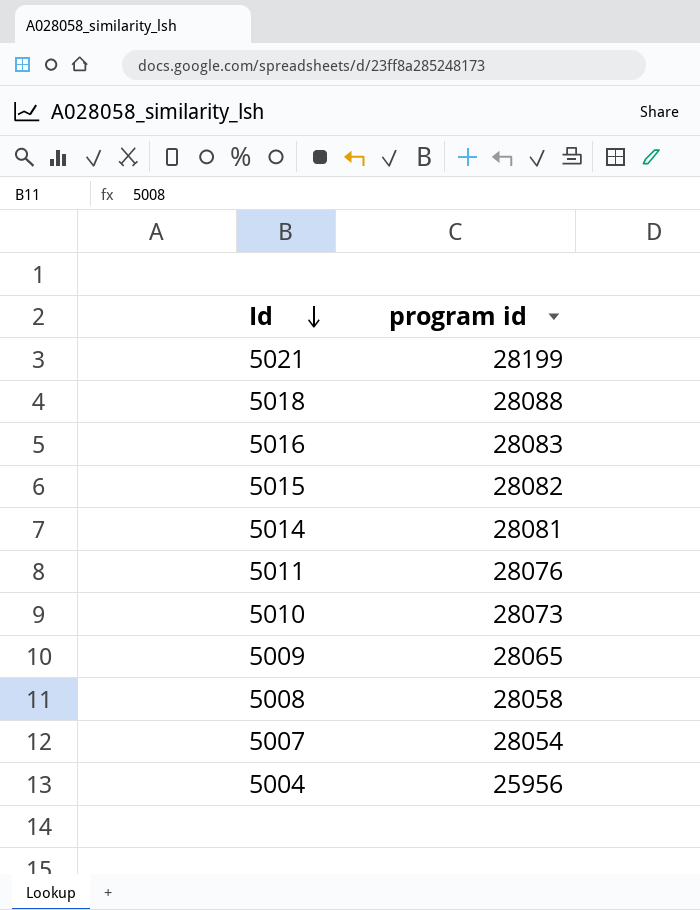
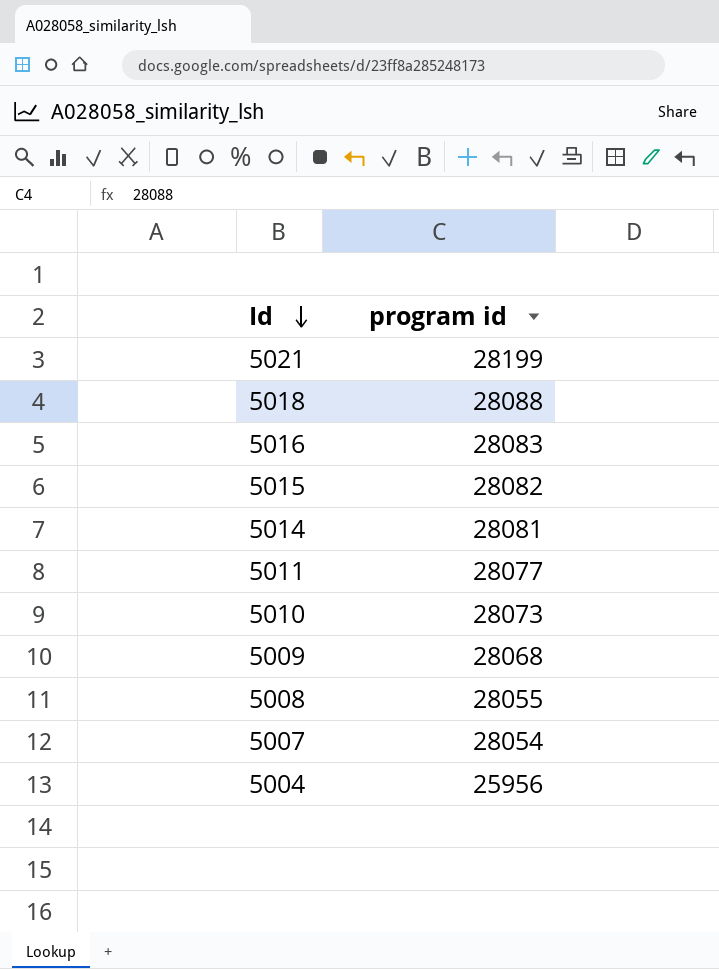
5011 | program id: 28076 -> 28077
5009 | program id: 28065 -> 28068
5008 | program id: 28058 -> 28055

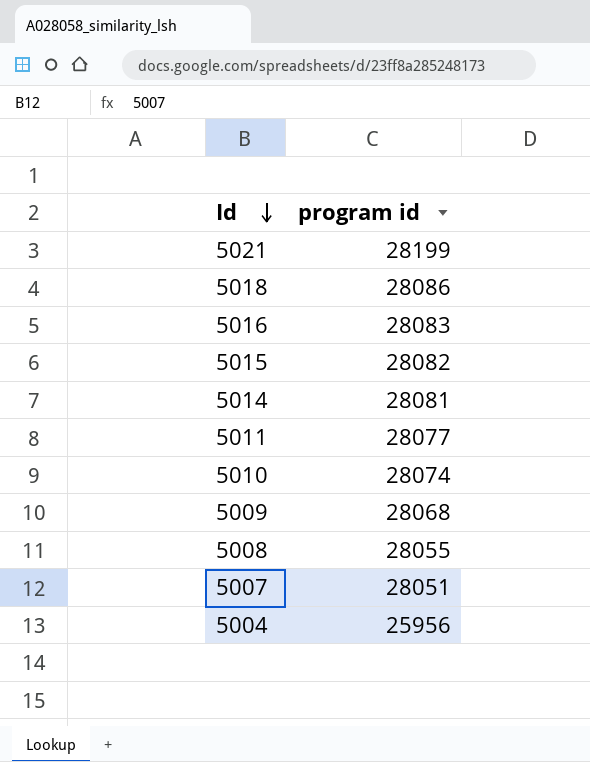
5018 | program id: 28088 -> 28086
5010 | program id: 28073 -> 28074
5007 | program id: 28054 -> 28051

